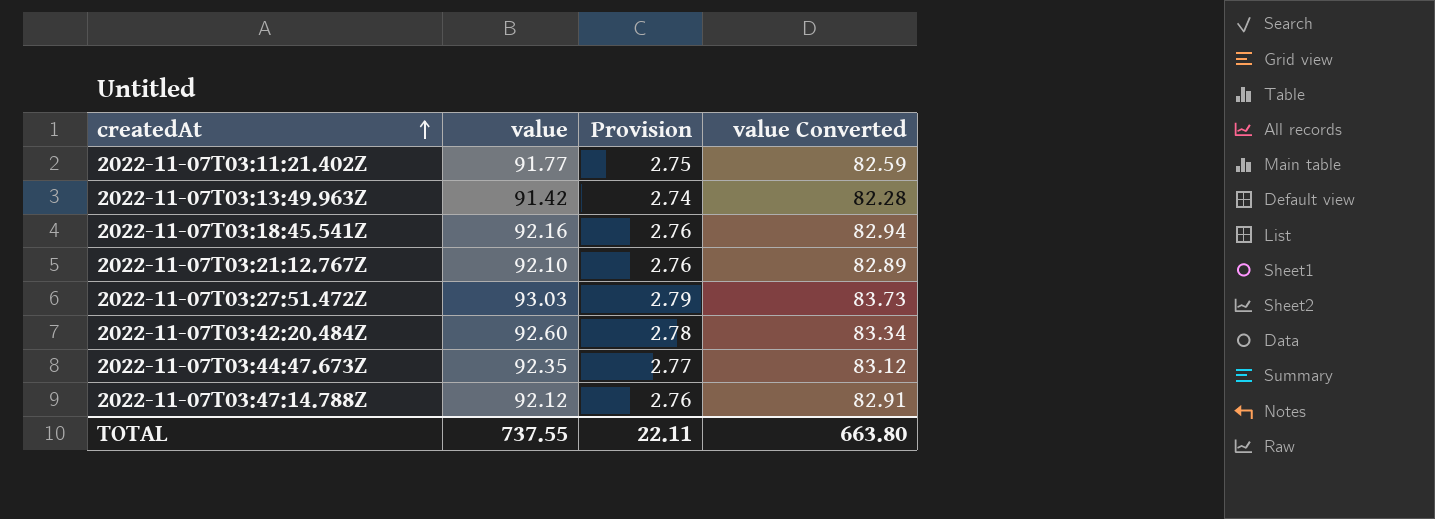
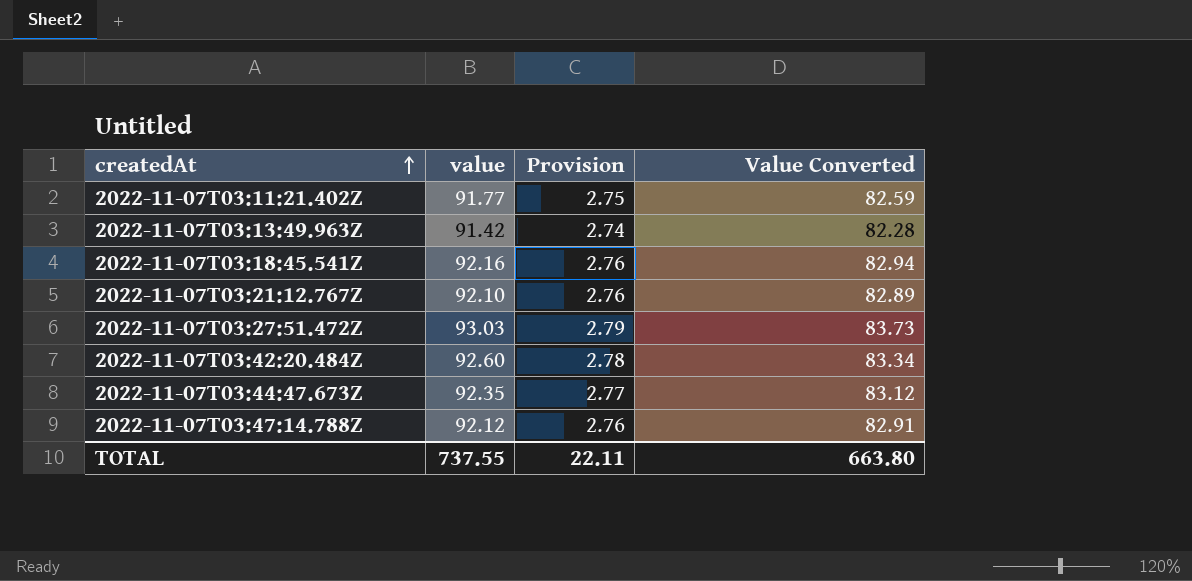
column name: value Converted -> Value Converted

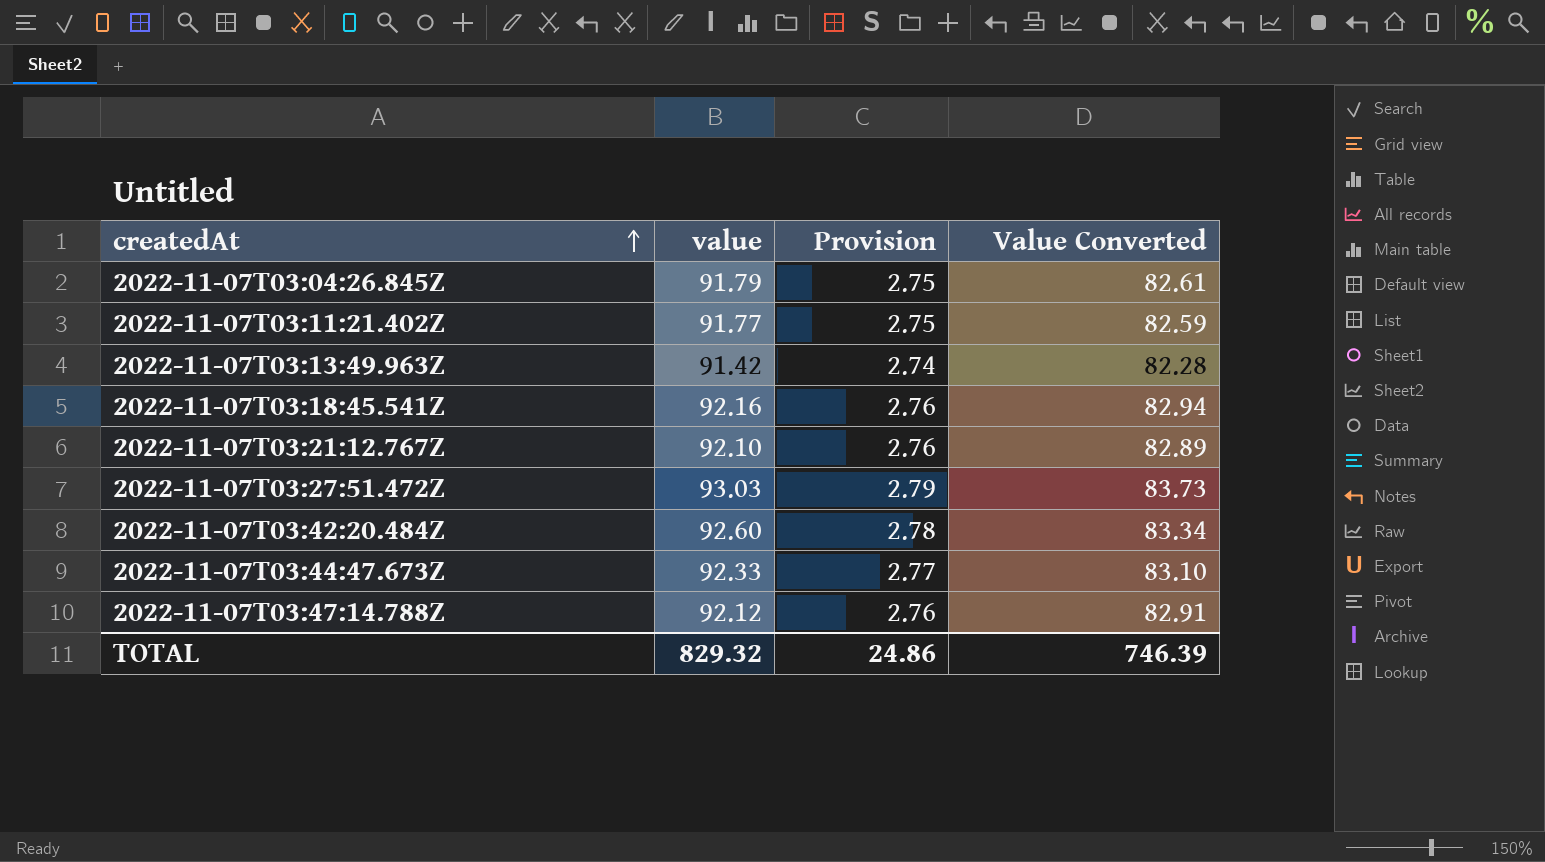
row 2022-11-07T03:04:26.845Z: none -> 91.79 | 2.75 | 82.61
2022-11-07T03:44:47.673Z | value: 92.35 -> 92.33
2022-11-07T03:44:47.673Z | Value Converted: 83.12 -> 83.10
TOTAL | value: 737.55 -> 829.32
TOTAL | Provision: 22.11 -> 24.86
TOTAL | Value Converted: 663.80 -> 746.39

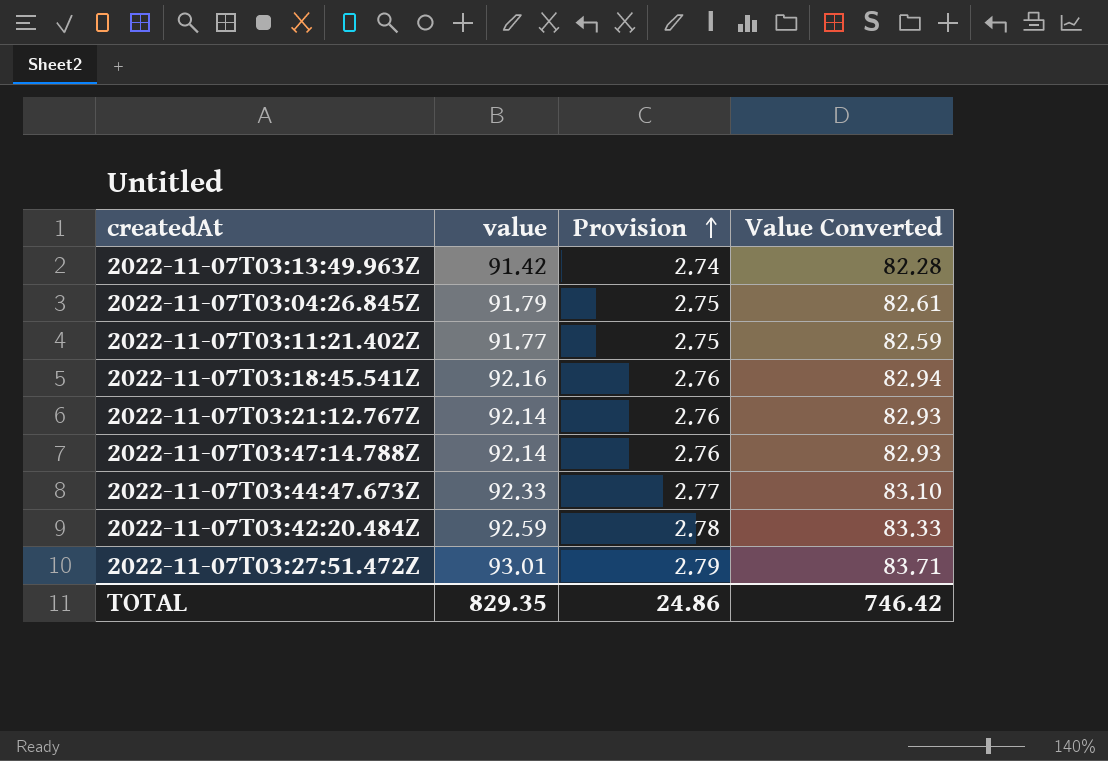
row order: createdAt ascending -> Provision ascending
2022-11-07T03:21:12.767Z | value: 92.10 -> 92.14
2022-11-07T03:21:12.767Z | Value Converted: 82.89 -> 82.93
2022-11-07T03:47:14.788Z | value: 92.12 -> 92.14
2022-11-07T03:47:14.788Z | Value Converted: 82.91 -> 82.93
2022-11-07T03:42:20.484Z | value: 92.60 -> 92.59
2022-11-07T03:42:20.484Z | Value Converted: 83.34 -> 83.33
2022-11-07T03:27:51.472Z | value: 93.03 -> 93.01
2022-11-07T03:27:51.472Z | Value Converted: 83.73 -> 83.71
TOTAL | value: 829.32 -> 829.35
TOTAL | Value Converted: 746.39 -> 746.42

